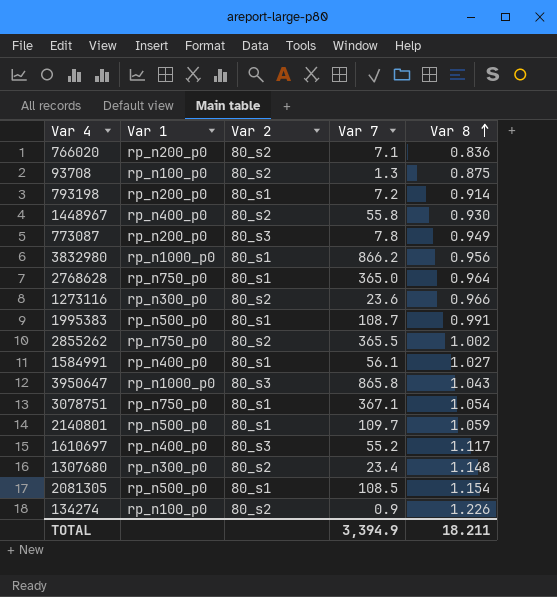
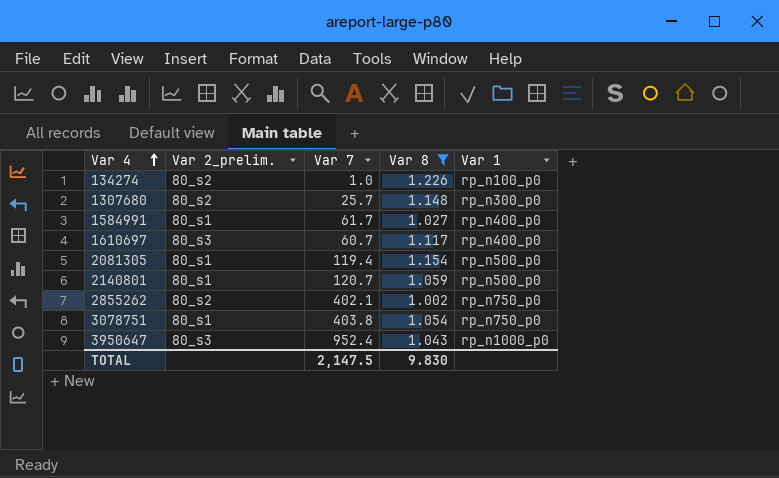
filter: none -> Var 8 >= 1.002
row order: Var 8 ascending -> Var 4 ascending
column name: Var 2 -> Var 2_prelim.
column Var 1 | position: 2 -> 5
134274 | Var 7: 0.9 -> 1.0
1307680 | Var 7: 23.4 -> 25.7
1584991 | Var 7: 56.1 -> 61.7
1610697 | Var 7: 55.2 -> 60.7
2081305 | Var 7: 108.5 -> 119.4
2140801 | Var 7: 109.7 -> 120.7
2855262 | Var 7: 365.5 -> 402.1
3078751 | Var 7: 367.1 -> 403.8
3950647 | Var 7: 865.8 -> 952.4
TOTAL | Var 7: 3,394.9 -> 2,147.5
TOTAL | Var 8: 18.211 -> 9.830

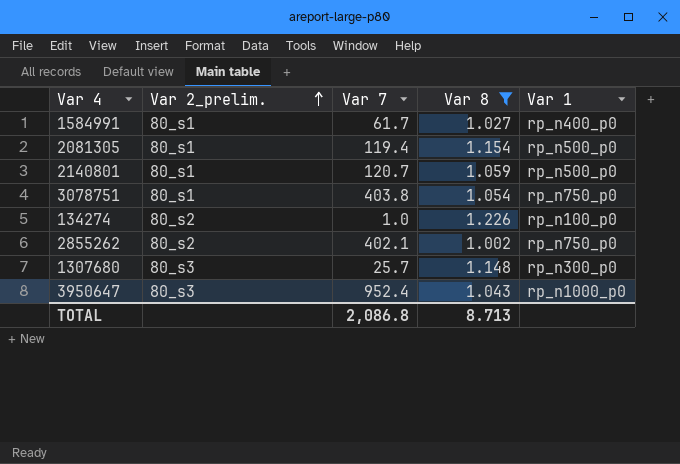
row order: Var 4 ascending -> Var 2_prelim. ascending
row 1610697: 80_s3 | 60.7 | 1.117 | rp_n400_p0 -> none
1307680 | Var 2_prelim.: 80_s2 -> 80_s3
TOTAL | Var 7: 2,147.5 -> 2,086.8
TOTAL | Var 8: 9.830 -> 8.713

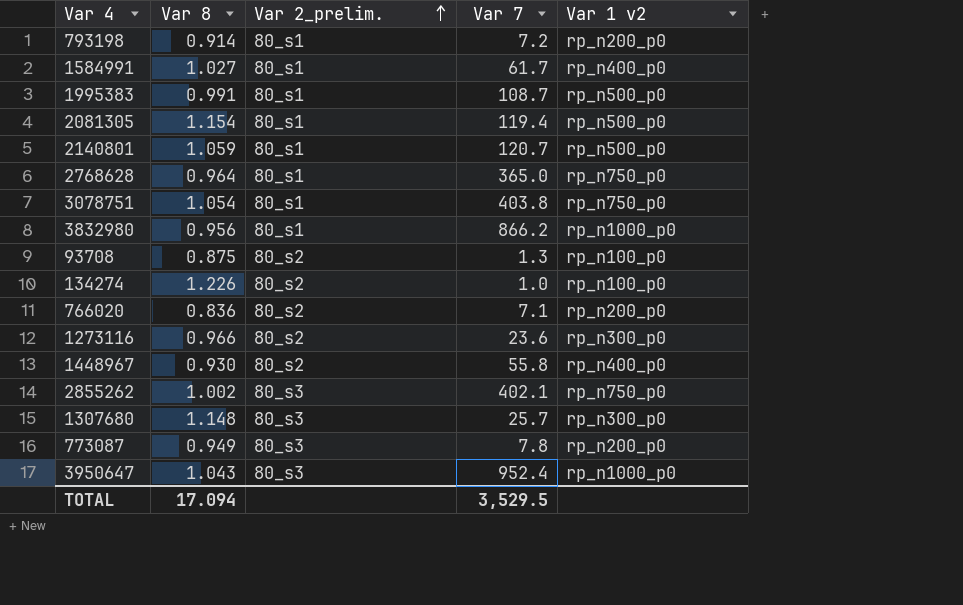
filter: Var 8 >= 1.002 -> none
column Var 8 | position: 4 -> 2
column name: Var 1 -> Var 1 v2
2855262 | Var 2_prelim.: 80_s2 -> 80_s3
TOTAL | Var 8: 8.713 -> 17.094
TOTAL | Var 7: 2,086.8 -> 3,529.5

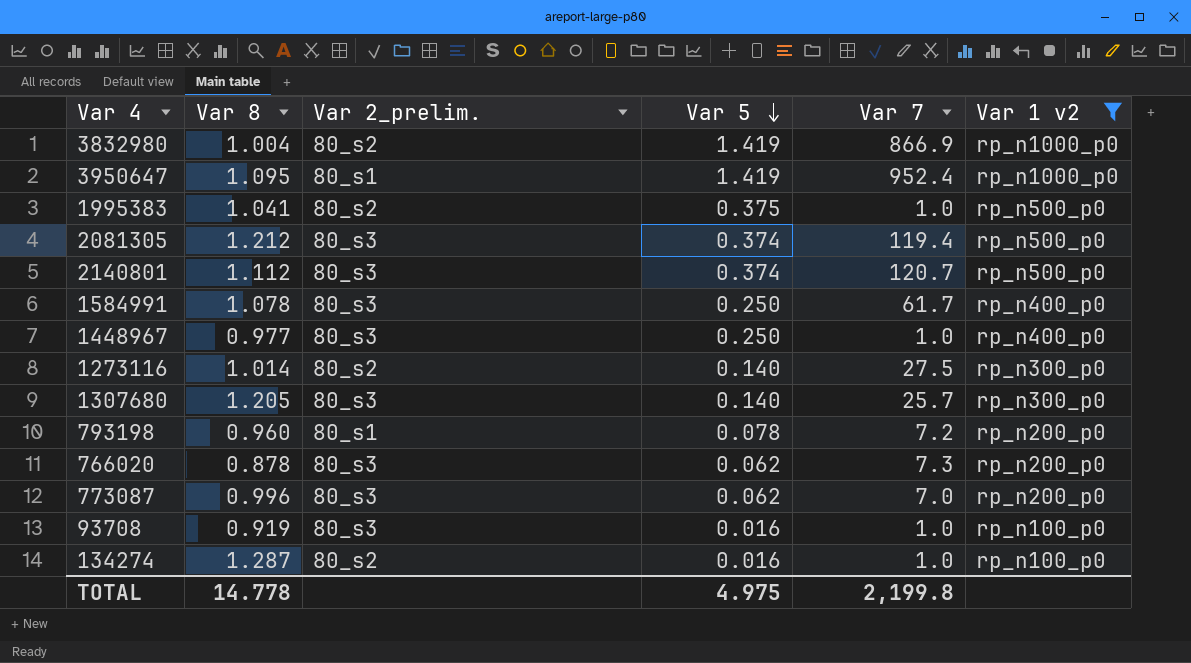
filter: none -> Var 1 v2 != rp_n750_p0
row order: Var 2_prelim. ascending -> Var 5 descending
column Var 5 | position: none -> 4
3832980 | Var 8: 0.956 -> 1.004
3832980 | Var 2_prelim.: 80_s1 -> 80_s2
3832980 | Var 7: 866.2 -> 866.9
3950647 | Var 8: 1.043 -> 1.095
3950647 | Var 2_prelim.: 80_s3 -> 80_s1
1995383 | Var 8: 0.991 -> 1.041
1995383 | Var 2_prelim.: 80_s1 -> 80_s2
1995383 | Var 7: 108.7 -> 1.0
2081305 | Var 8: 1.154 -> 1.212
2081305 | Var 2_prelim.: 80_s1 -> 80_s3
2140801 | Var 8: 1.059 -> 1.112
2140801 | Var 2_prelim.: 80_s1 -> 80_s3
1584991 | Var 8: 1.027 -> 1.078
1584991 | Var 2_prelim.: 80_s1 -> 80_s3
1448967 | Var 8: 0.930 -> 0.977
1448967 | Var 2_prelim.: 80_s2 -> 80_s3
1448967 | Var 7: 55.8 -> 1.0
1273116 | Var 8: 0.966 -> 1.014
1273116 | Var 7: 23.6 -> 27.5
1307680 | Var 8: 1.148 -> 1.205
793198 | Var 8: 0.914 -> 0.960
766020 | Var 8: 0.836 -> 0.878
766020 | Var 2_prelim.: 80_s2 -> 80_s3
766020 | Var 7: 7.1 -> 7.3
773087 | Var 8: 0.949 -> 0.996
773087 | Var 7: 7.8 -> 7.0
93708 | Var 8: 0.875 -> 0.919
93708 | Var 2_prelim.: 80_s2 -> 80_s3
93708 | Var 7: 1.3 -> 1.0
134274 | Var 8: 1.226 -> 1.287
TOTAL | Var 8: 17.094 -> 14.778
TOTAL | Var 7: 3,529.5 -> 2,199.8

